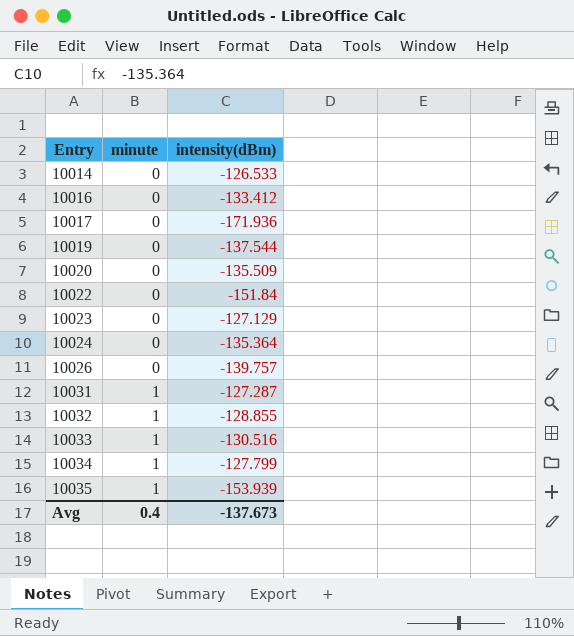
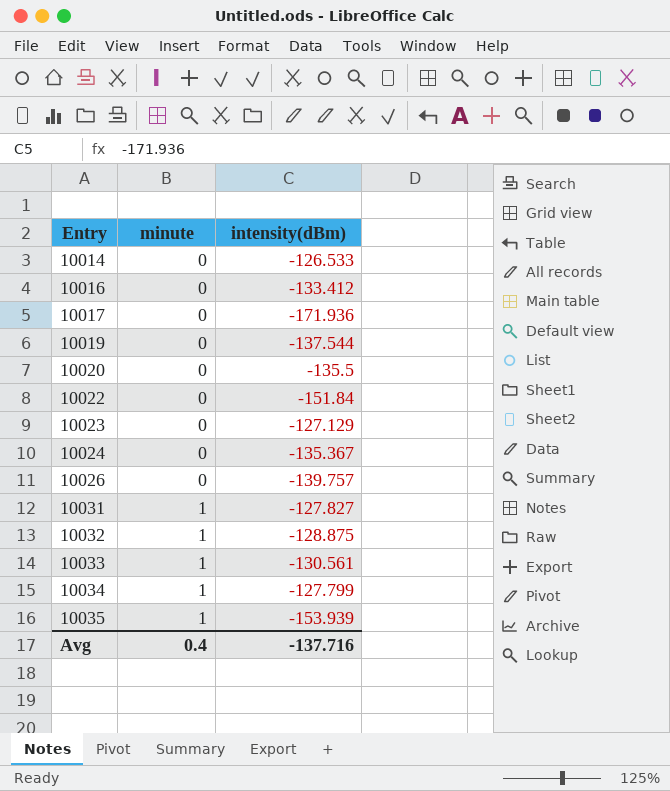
10020 | intensity(dBm): -135.509 -> -135.5
10024 | intensity(dBm): -135.364 -> -135.367
10031 | intensity(dBm): -127.287 -> -127.827
10032 | intensity(dBm): -128.855 -> -128.875
10033 | intensity(dBm): -130.516 -> -130.561
Avg | intensity(dBm): -137.673 -> -137.716

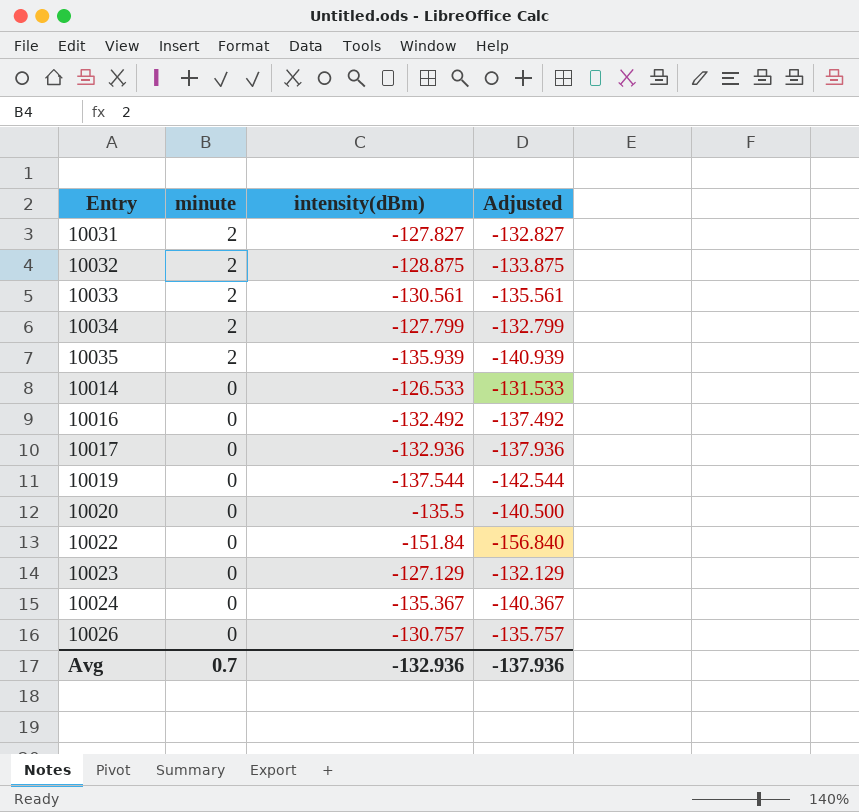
row order: Entry ascending -> minute descending
column Adjusted | formula: none -> [intensity(dBm)] - 5
10031 | minute: 1 -> 2
10032 | minute: 1 -> 2
10033 | minute: 1 -> 2
10034 | minute: 1 -> 2
10035 | minute: 1 -> 2
10035 | intensity(dBm): -153.939 -> -135.939
10016 | intensity(dBm): -133.412 -> -132.492
10017 | intensity(dBm): -171.936 -> -132.936
10026 | intensity(dBm): -139.757 -> -130.757
Avg | minute: 0.4 -> 0.7
Avg | intensity(dBm): -137.716 -> -132.936

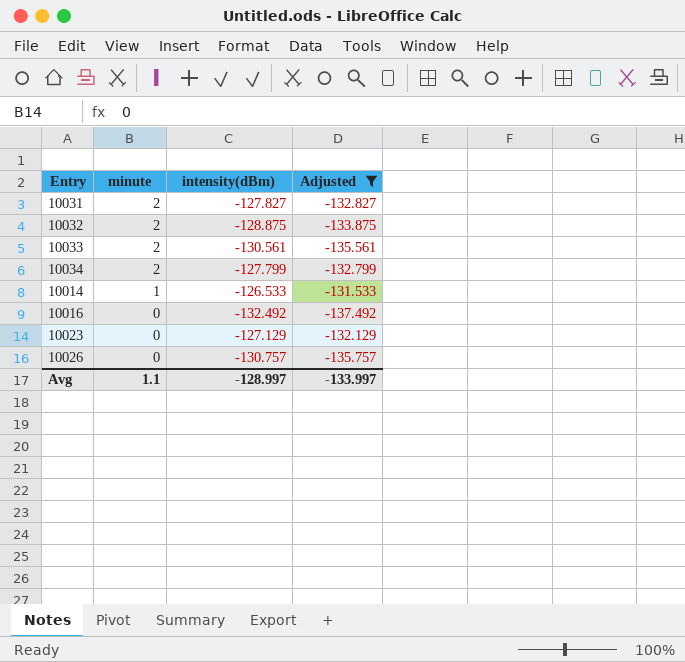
filter: none -> Adjusted >= -137.492
10014 | minute: 0 -> 1
Avg | minute: 0.7 -> 1.1
Avg | intensity(dBm): -132.936 -> -128.997
Avg | Adjusted: -137.936 -> -133.997

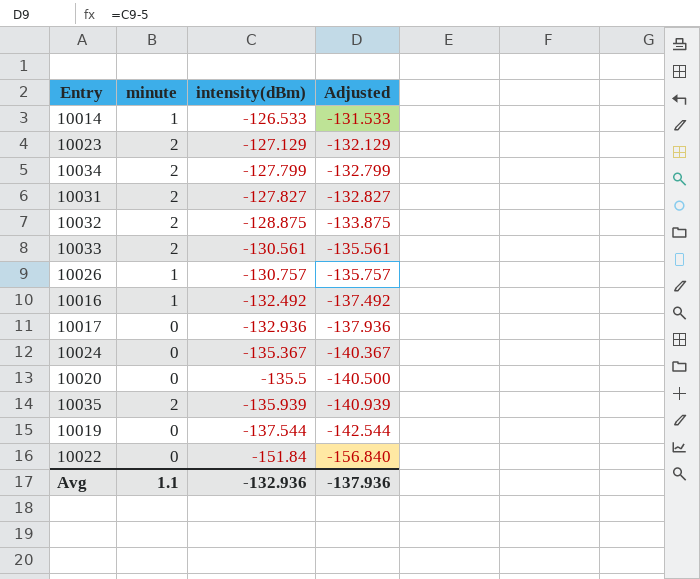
filter: Adjusted >= -137.492 -> none
row order: minute descending -> intensity(dBm) descending
10023 | minute: 0 -> 2
10026 | minute: 0 -> 1
10016 | minute: 0 -> 1
Avg | intensity(dBm): -128.997 -> -132.936
Avg | Adjusted: -133.997 -> -137.936

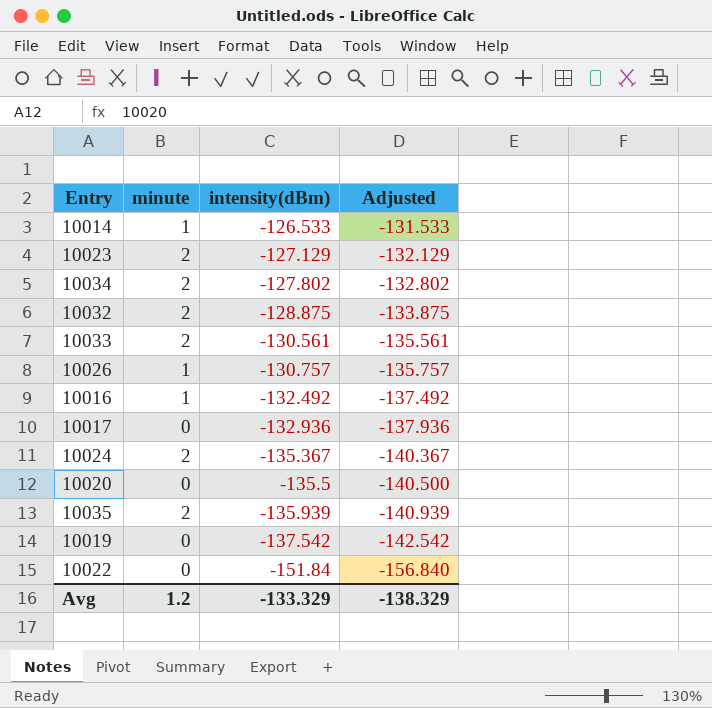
row 10031: 2 | -127.827 | -132.827 -> none
10034 | intensity(dBm): -127.799 -> -127.802
10034 | Adjusted: -132.799 -> -132.802
10024 | minute: 0 -> 2
10019 | intensity(dBm): -137.544 -> -137.542
10019 | Adjusted: -142.544 -> -142.542
Avg | minute: 1.1 -> 1.2
Avg | intensity(dBm): -132.936 -> -133.329
Avg | Adjusted: -137.936 -> -138.329

